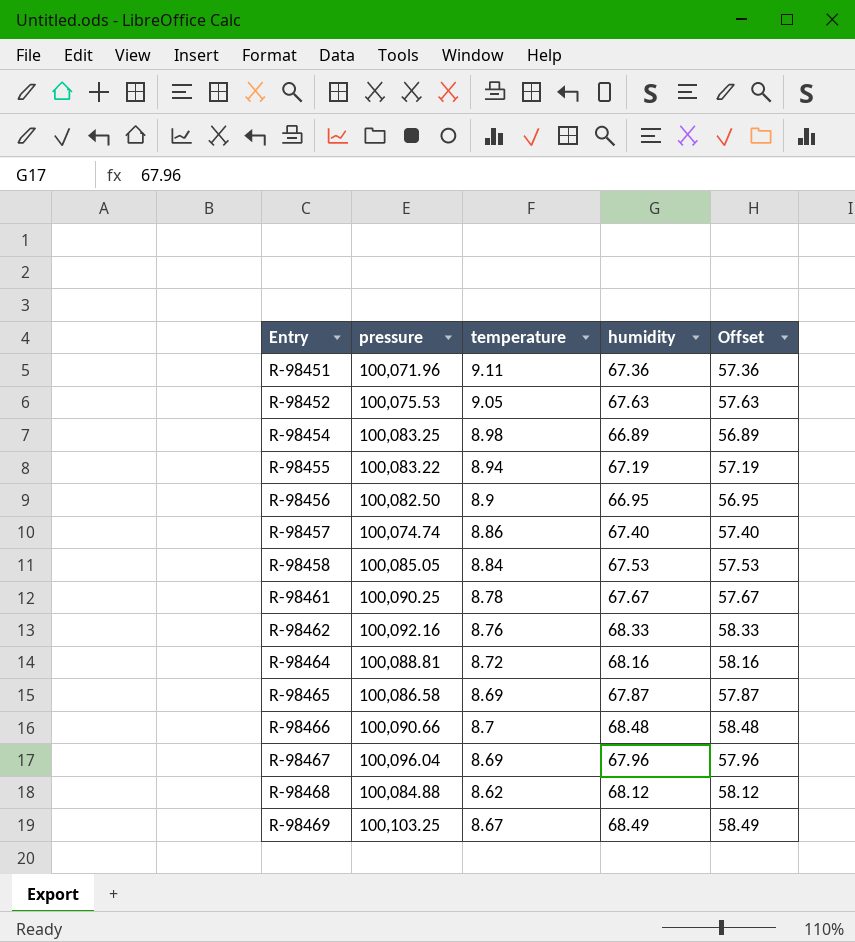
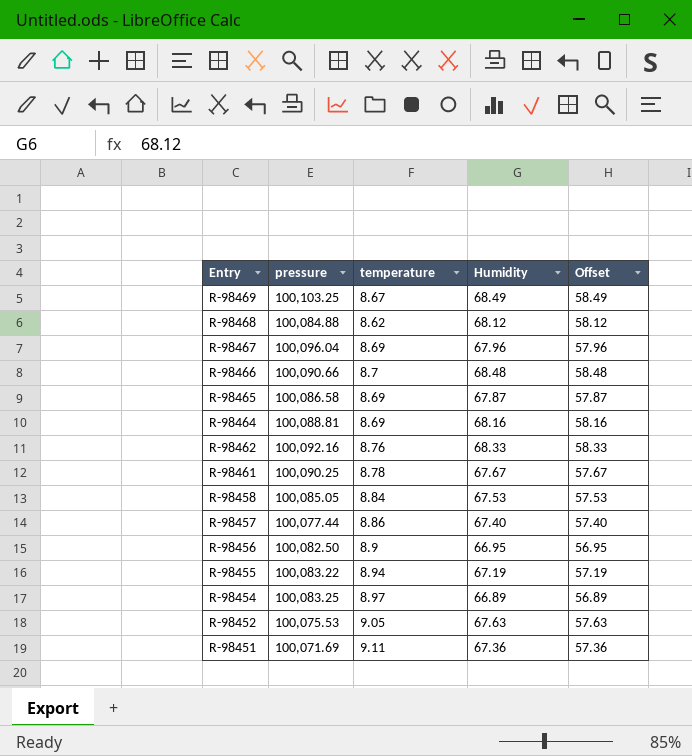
row order: Entry ascending -> Entry descending
column name: humidity -> Humidity
R-98464 | temperature: 8.72 -> 8.69
R-98457 | pressure: 100,074.74 -> 100,077.44
R-98454 | temperature: 8.98 -> 8.97
R-98451 | pressure: 100,071.96 -> 100,071.69

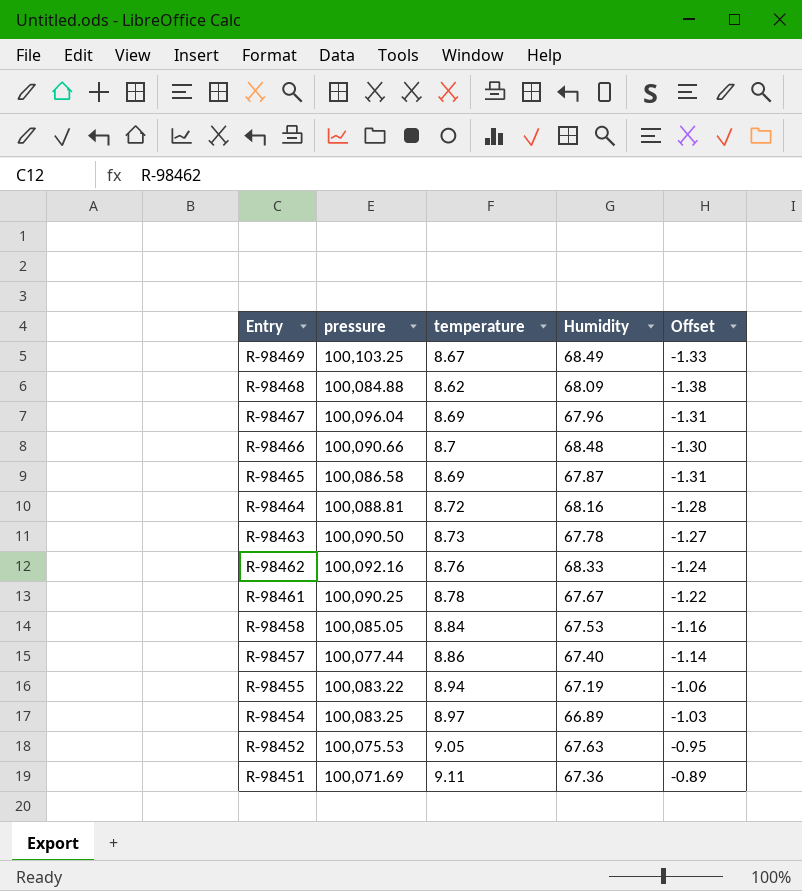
column Offset | formula: [Humidity] - 10 -> [temperature] - 10
row R-98456: 100,082.50 | 8.9 | 66.95 | 56.95 -> none
R-98468 | Humidity: 68.12 -> 68.09
R-98464 | temperature: 8.69 -> 8.72
row R-98463: none -> 100,090.50 | 8.73 | 67.78 | -1.27

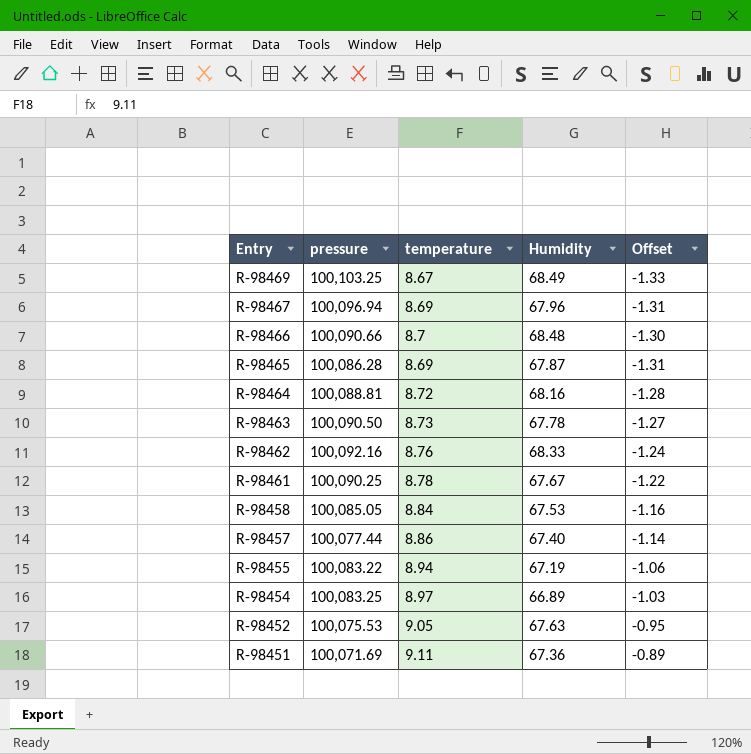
row R-98468: 100,084.88 | 8.62 | 68.09 | -1.38 -> none
R-98467 | pressure: 100,096.04 -> 100,096.94
R-98465 | pressure: 100,086.58 -> 100,086.28

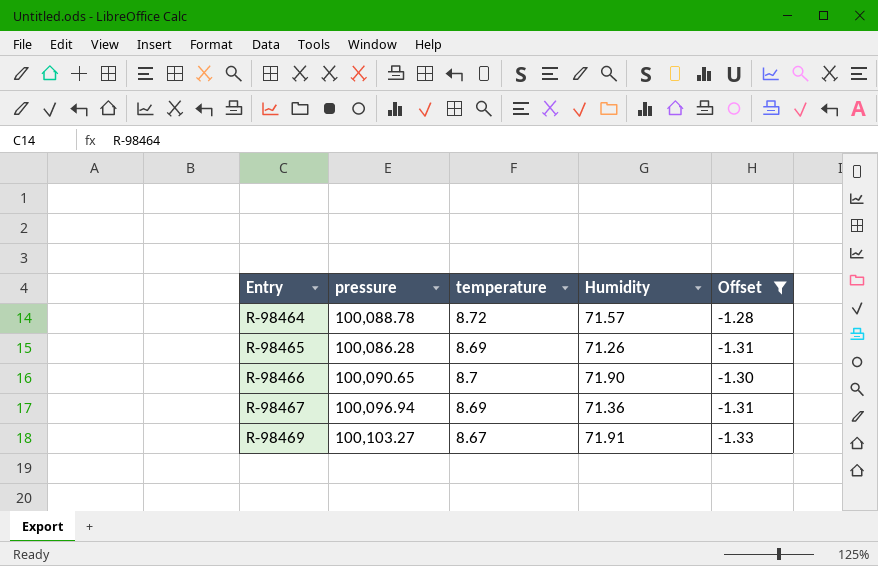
filter: none -> Offset <= -1.28
row order: Entry descending -> Entry ascending
R-98464 | pressure: 100,088.81 -> 100,088.78
R-98464 | Humidity: 68.16 -> 71.57
R-98465 | Humidity: 67.87 -> 71.26
R-98466 | pressure: 100,090.66 -> 100,090.65
R-98466 | Humidity: 68.48 -> 71.90
R-98467 | Humidity: 67.96 -> 71.36
R-98469 | pressure: 100,103.25 -> 100,103.27
R-98469 | Humidity: 68.49 -> 71.91

